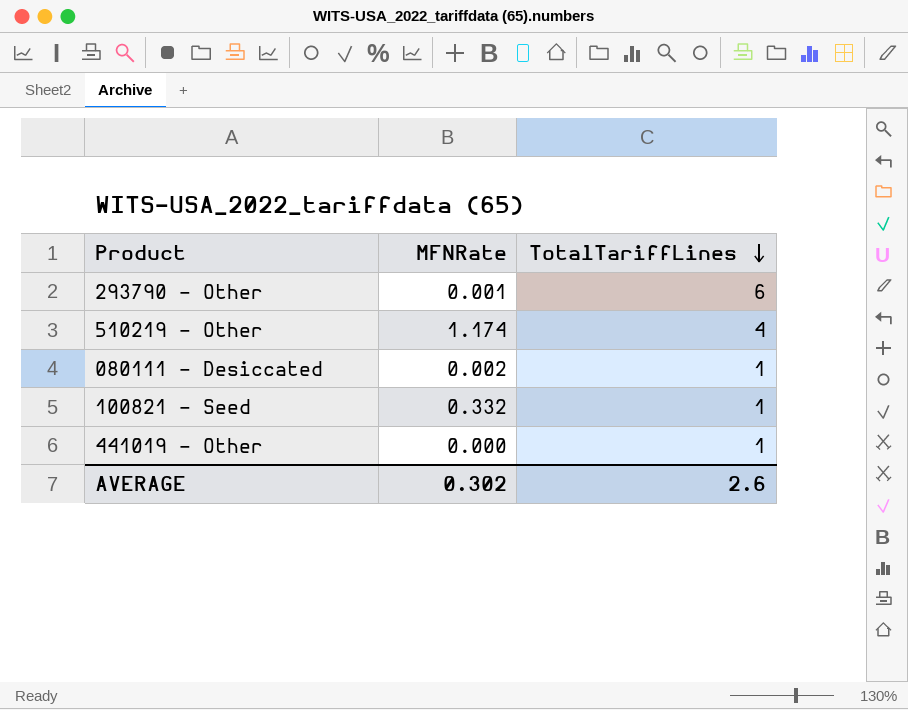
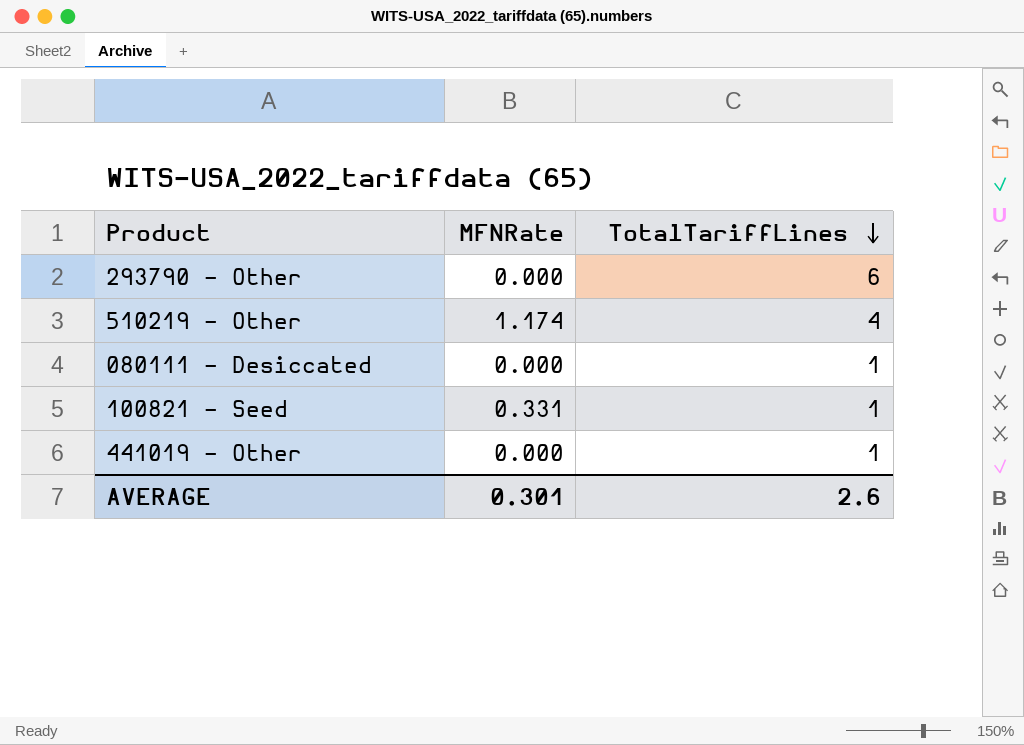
293790 - Other | MFNRate: 0.001 -> 0.000
080111 - Desiccated | MFNRate: 0.002 -> 0.000
100821 - Seed | MFNRate: 0.332 -> 0.331
AVERAGE | MFNRate: 0.302 -> 0.301

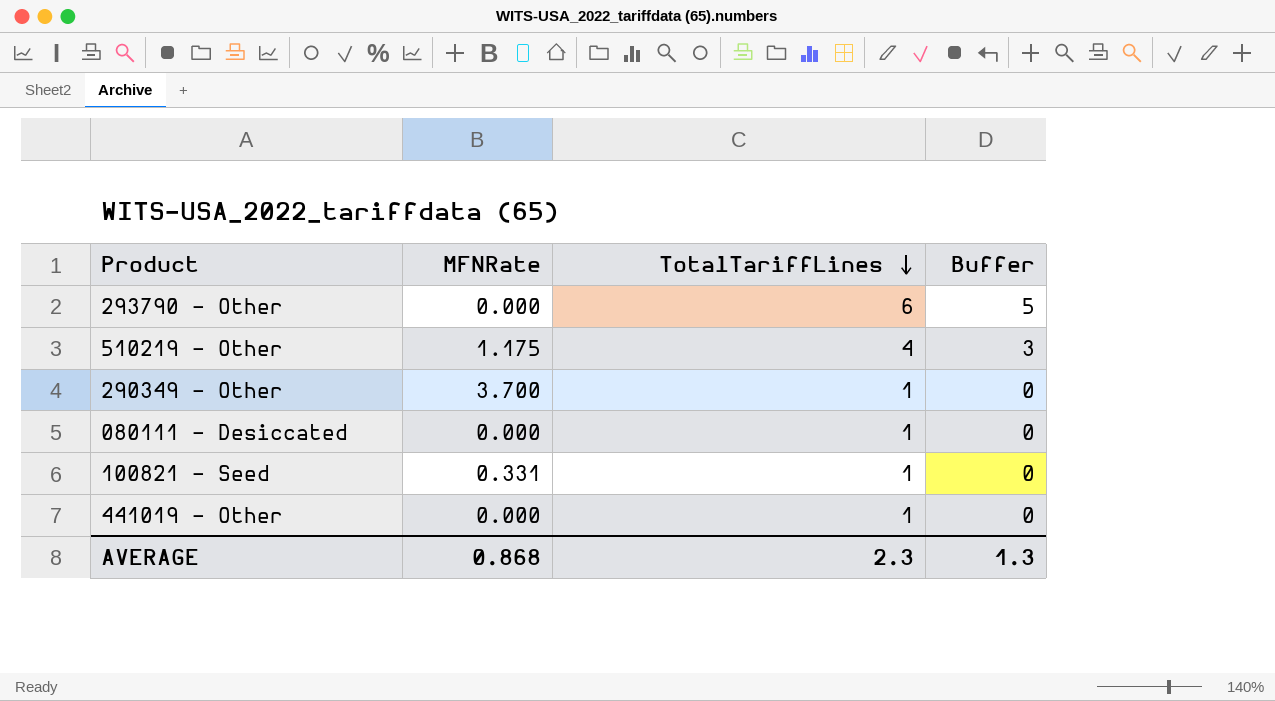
column Buffer | formula: none -> [TotalTariffLines] - 1
510219 - Other | MFNRate: 1.174 -> 1.175
row 290349 - Other: none -> 3.700 | 1 | 0
AVERAGE | MFNRate: 0.301 -> 0.868
AVERAGE | TotalTariffLines: 2.6 -> 2.3

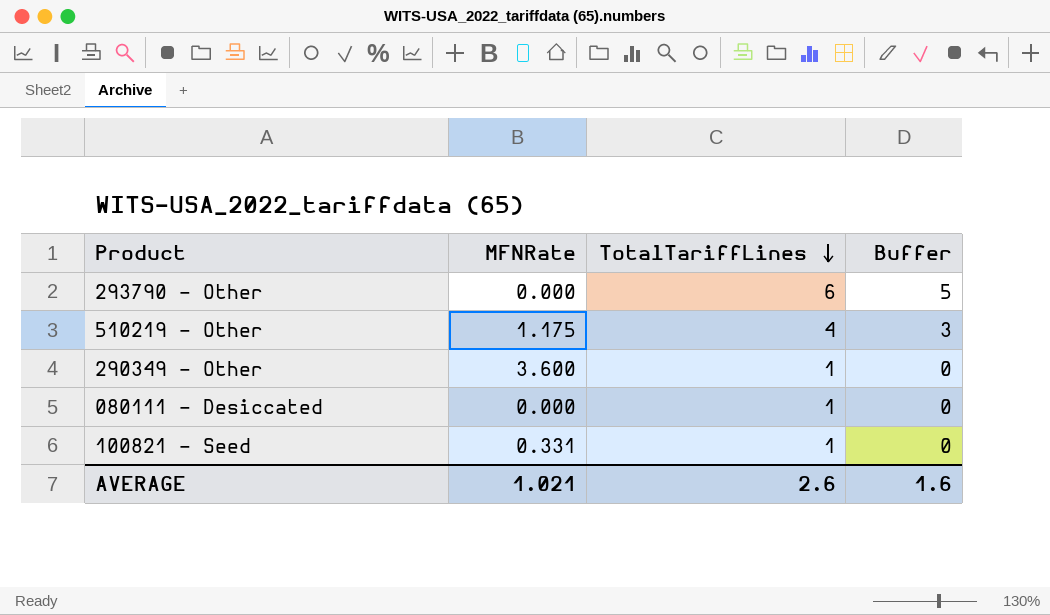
row 441019 - Other: 0.000 | 1 | 0 -> none
290349 - Other | MFNRate: 3.700 -> 3.600
AVERAGE | MFNRate: 0.868 -> 1.021
AVERAGE | TotalTariffLines: 2.3 -> 2.6
AVERAGE | Buffer: 1.3 -> 1.6

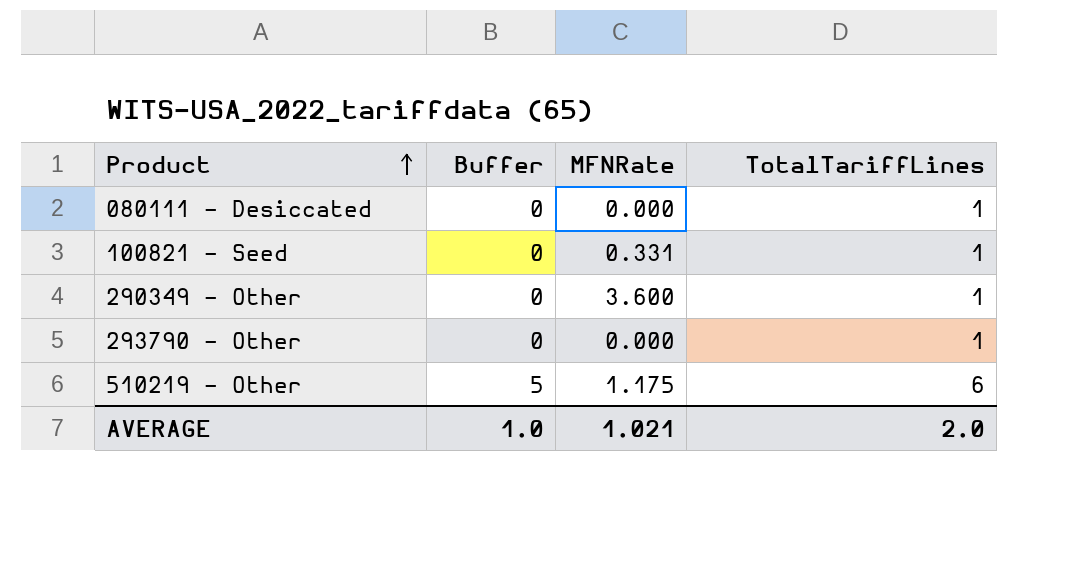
row order: TotalTariffLines descending -> Product ascending
column Buffer | position: 4 -> 2
293790 - Other | Buffer: 5 -> 0
293790 - Other | TotalTariffLines: 6 -> 1
510219 - Other | Buffer: 3 -> 5
510219 - Other | TotalTariffLines: 4 -> 6
AVERAGE | Buffer: 1.6 -> 1.0
AVERAGE | TotalTariffLines: 2.6 -> 2.0

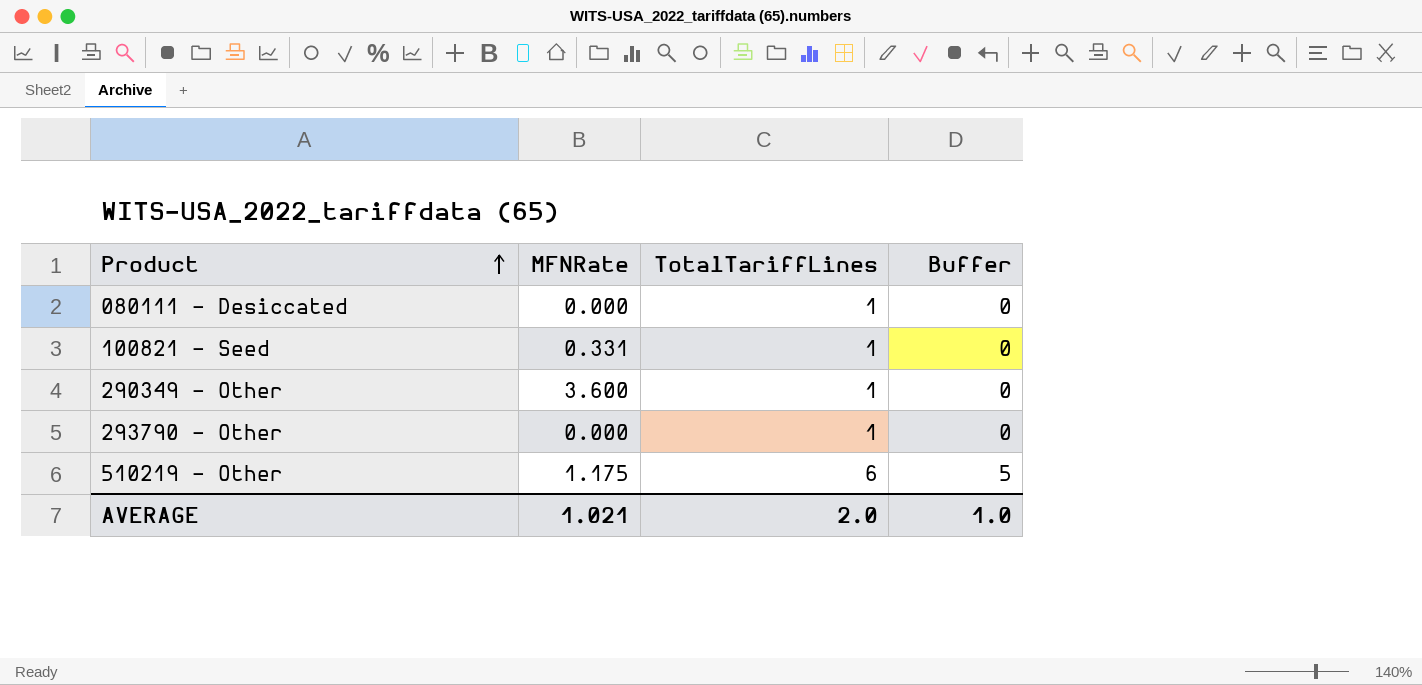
column Buffer | position: 2 -> 4

